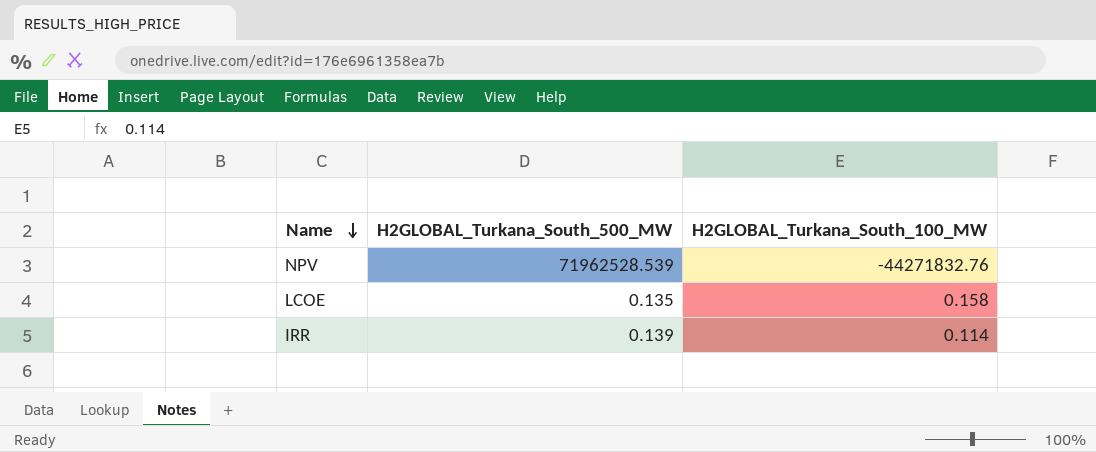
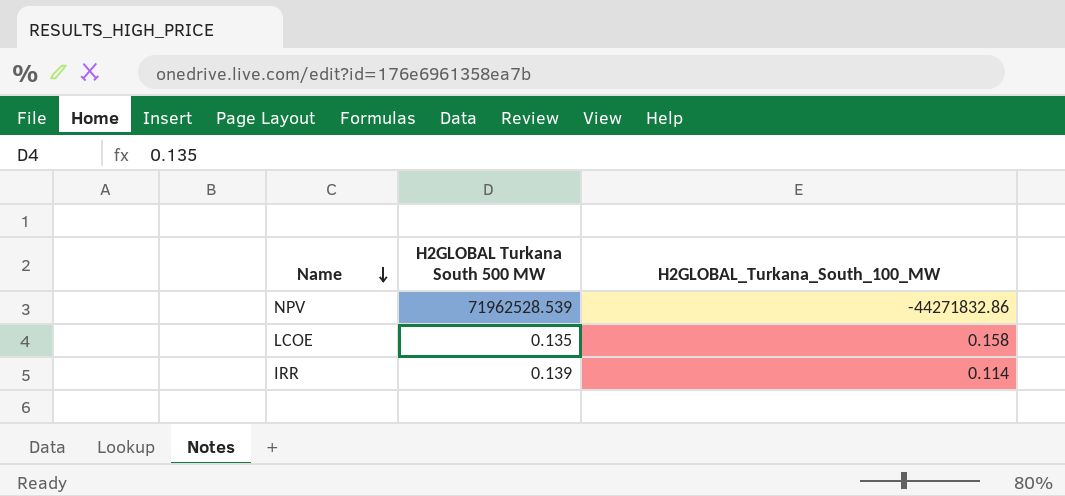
column name: H2GLOBAL_Turkana_South_500_MW -> H2GLOBAL Turkana South 500 MW
NPV | H2GLOBAL_Turkana_South_100_MW: -44271832.76 -> -44271832.86

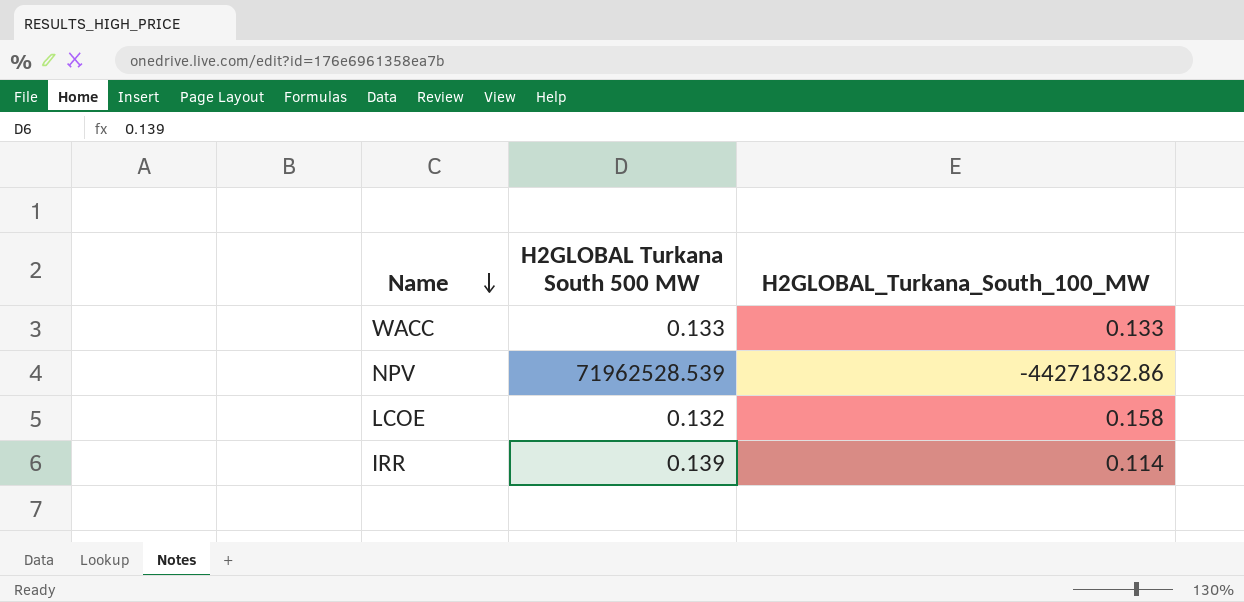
row WACC: none -> 0.133 | 0.133
LCOE | H2GLOBAL Turkana South 500 MW: 0.135 -> 0.132

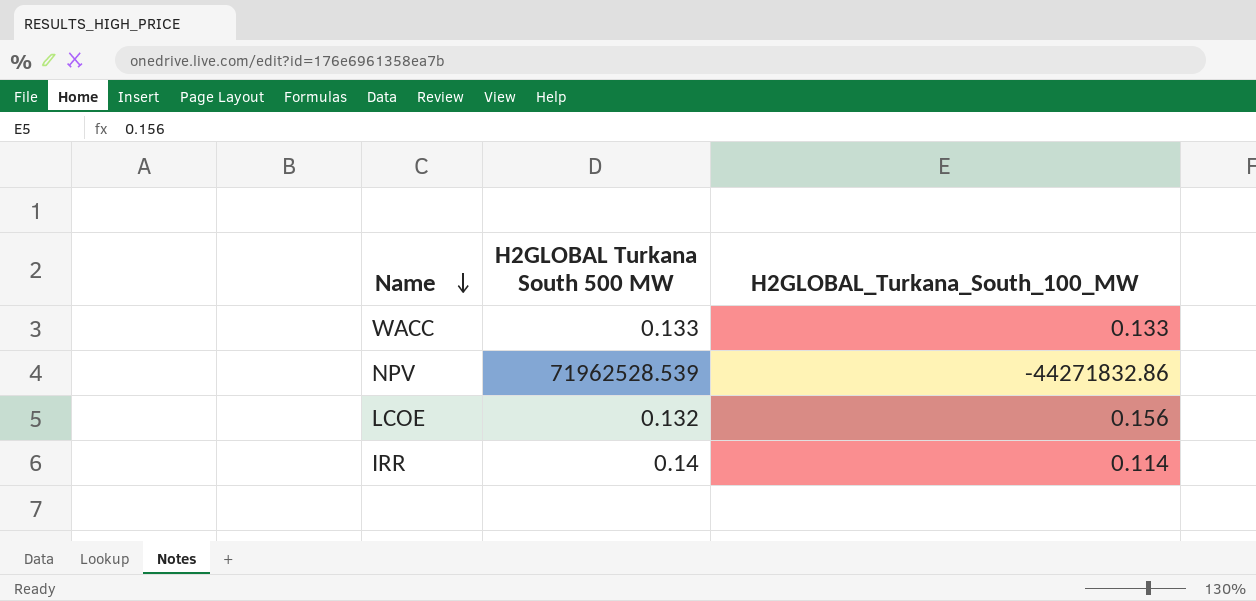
LCOE | H2GLOBAL_Turkana_South_100_MW: 0.158 -> 0.156
IRR | H2GLOBAL Turkana South 500 MW: 0.139 -> 0.14

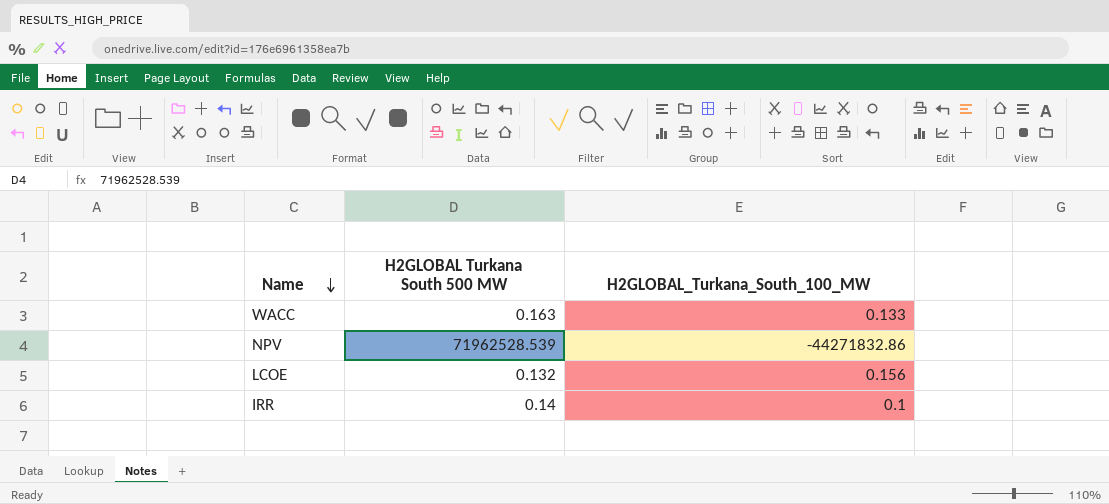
WACC | H2GLOBAL Turkana South 500 MW: 0.133 -> 0.163
IRR | H2GLOBAL_Turkana_South_100_MW: 0.114 -> 0.1

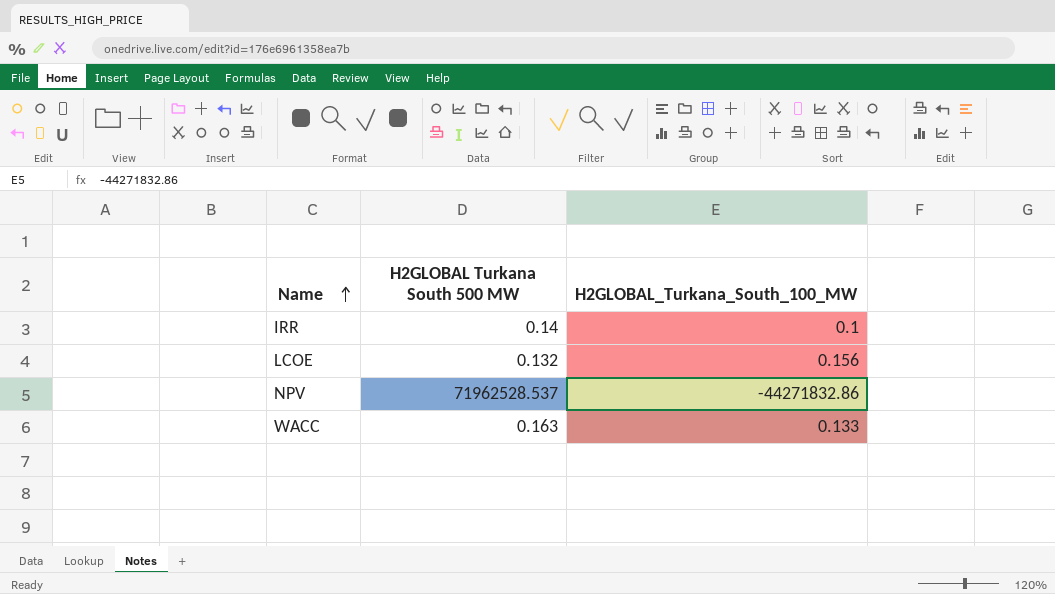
row order: Name descending -> Name ascending
NPV | H2GLOBAL Turkana South 500 MW: 71962528.539 -> 71962528.537

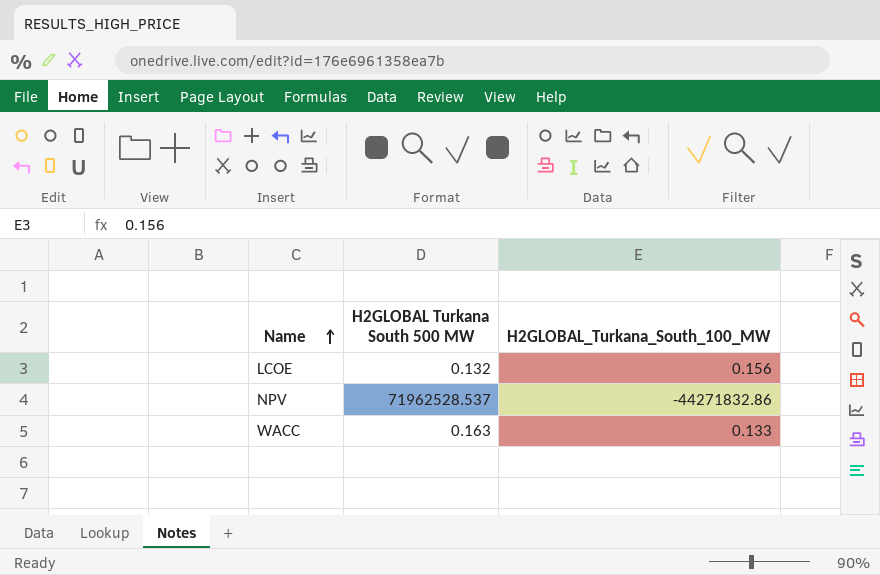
row IRR: 0.14 | 0.1 -> none

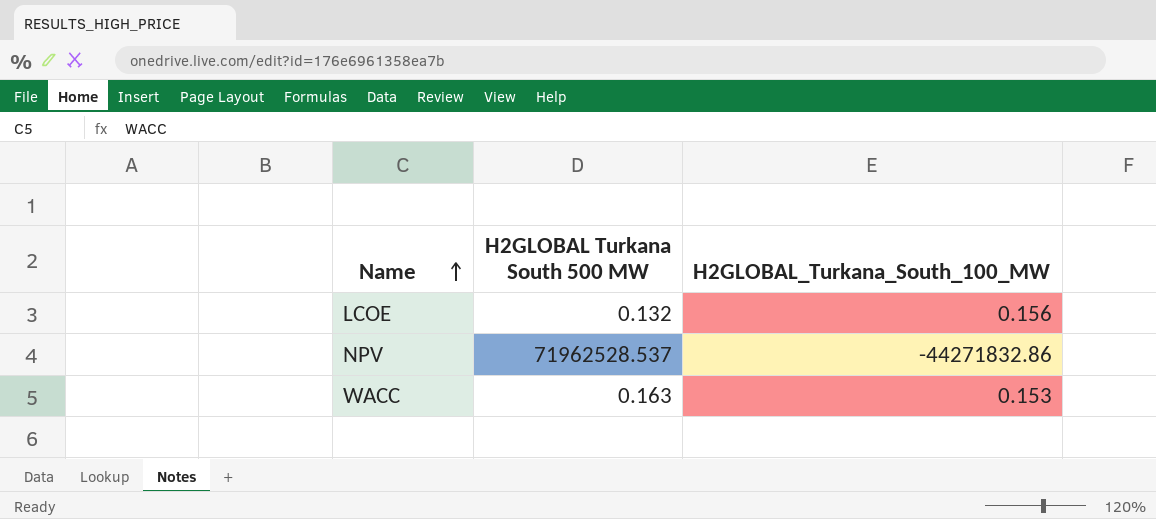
WACC | H2GLOBAL_Turkana_South_100_MW: 0.133 -> 0.153

